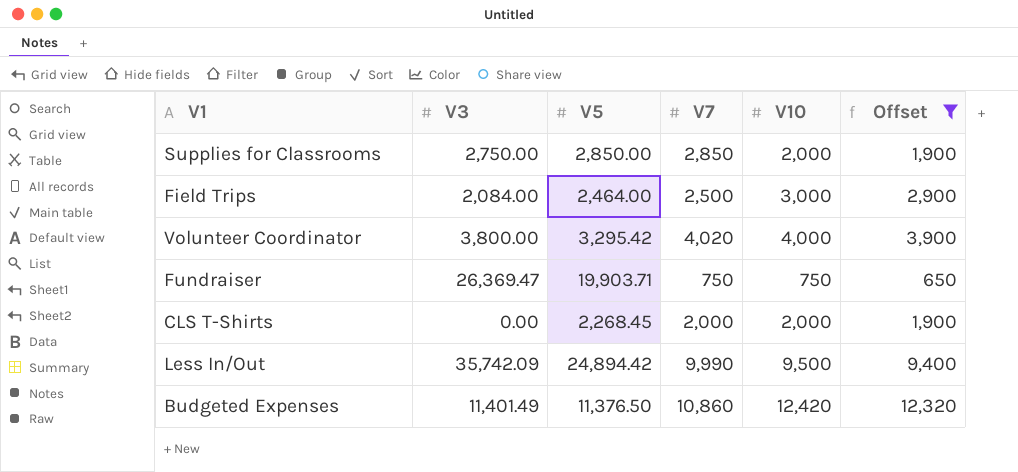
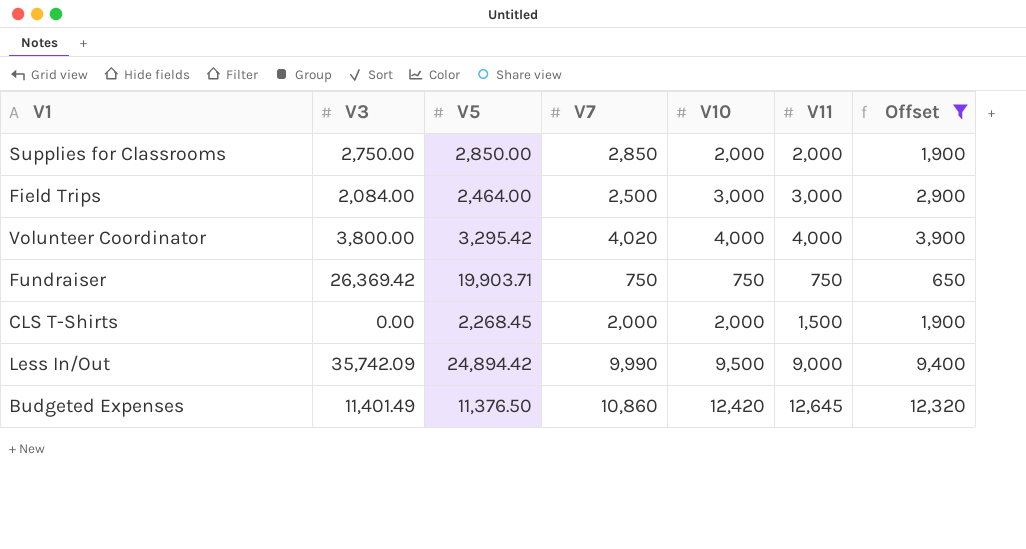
column V11 | position: none -> 6
Fundraiser | V3: 26,369.47 -> 26,369.42

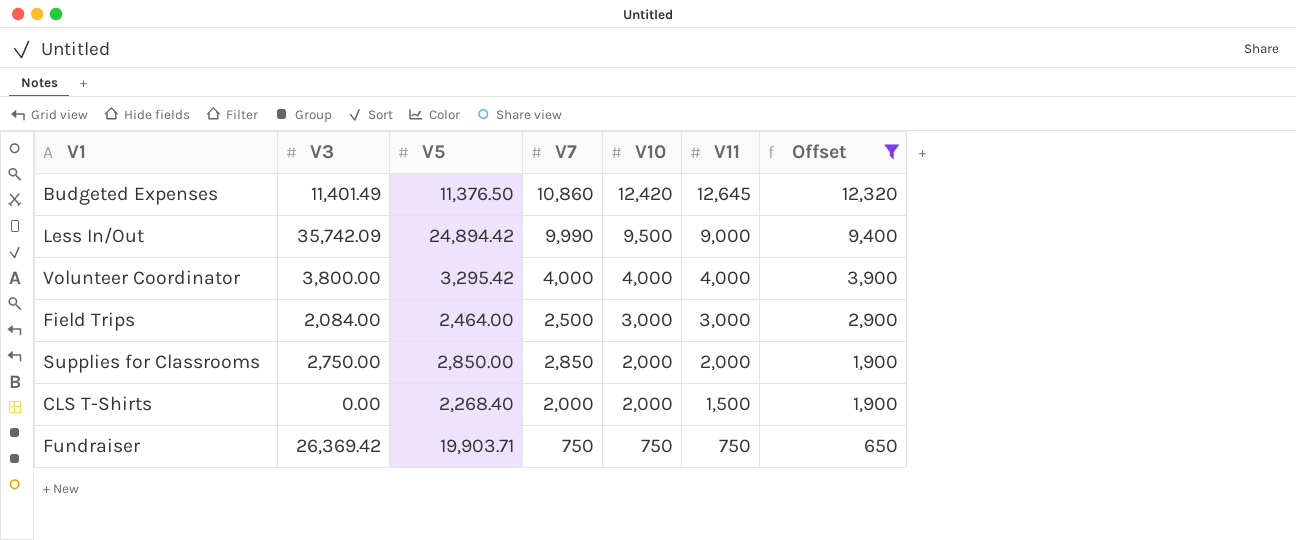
row order: none -> V10 descending
Volunteer Coordinator | V7: 4,020 -> 4,000
CLS T-Shirts | V5: 2,268.45 -> 2,268.40

